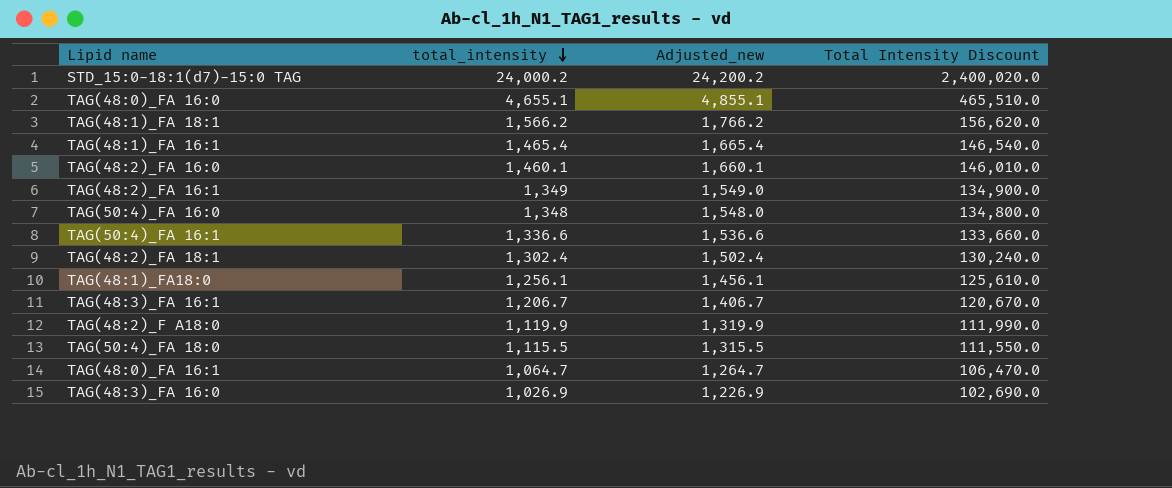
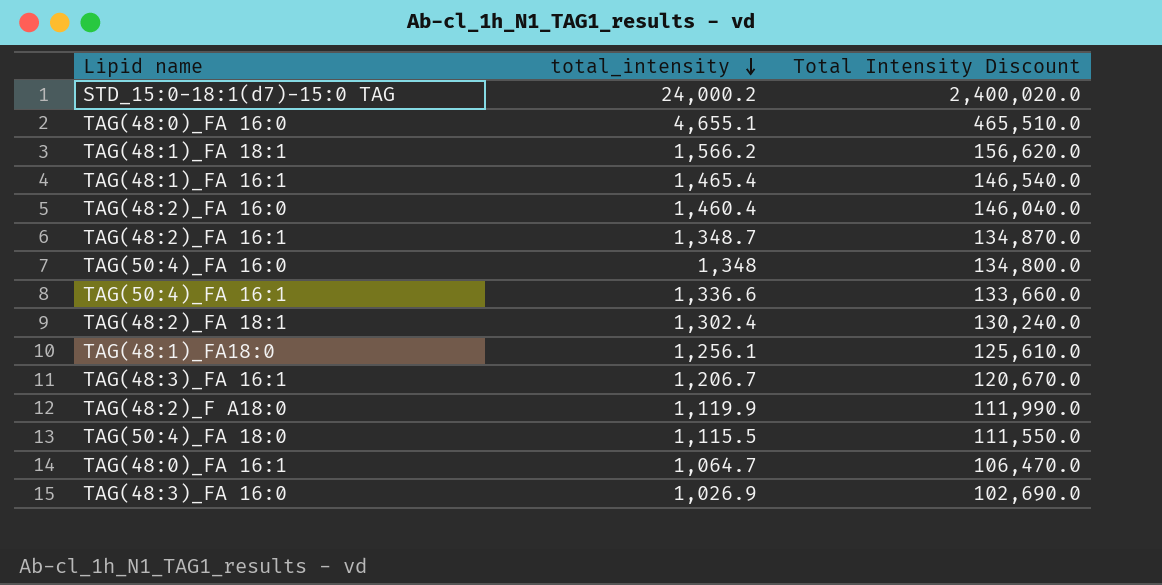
column Adjusted_new | formula: [total_intensity] + 200 -> none
TAG(48:2)_FA 16:0 | total_intensity: 1,460.1 -> 1,460.4
TAG(48:2)_FA 16:0 | Total Intensity Discount: 146,010.0 -> 146,040.0
TAG(48:2)_FA 16:1 | total_intensity: 1,349 -> 1,348.7
TAG(48:2)_FA 16:1 | Total Intensity Discount: 134,900.0 -> 134,870.0

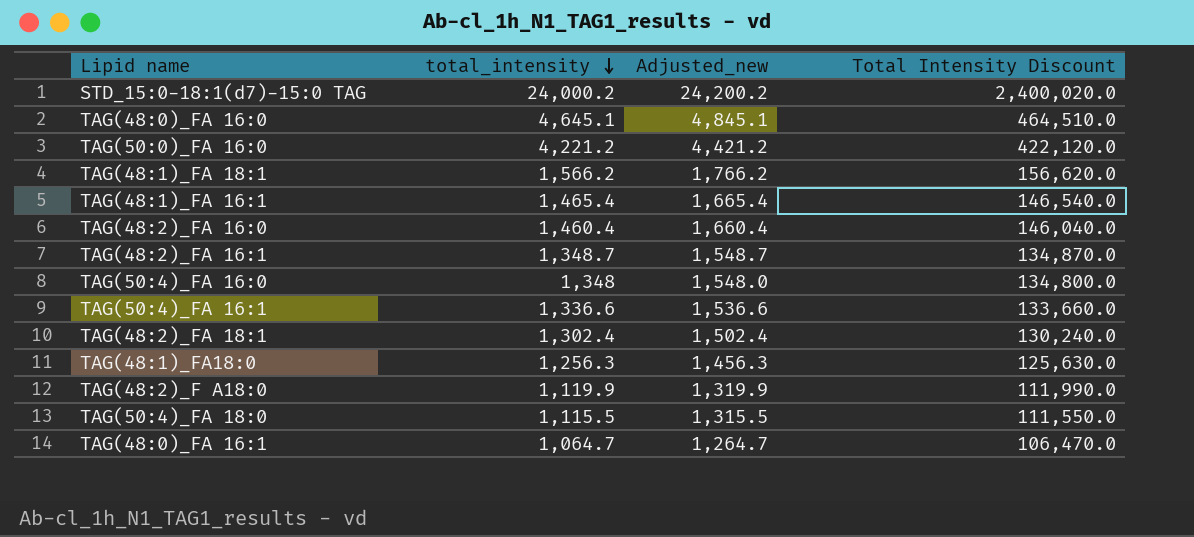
column Adjusted_new | formula: none -> [total_intensity] + 200
row TAG(48:3)_FA 16:1: 1,206.7 | 120,670.0 -> none
row TAG(48:3)_FA 16:0: 1,026.9 | 102,690.0 -> none
TAG(48:0)_FA 16:0 | total_intensity: 4,655.1 -> 4,645.1
TAG(48:0)_FA 16:0 | Total Intensity Discount: 465,510.0 -> 464,510.0
row TAG(50:0)_FA 16:0: none -> 4,221.2 | 4,421.2 | 422,120.0
TAG(48:1)_FA18:0 | total_intensity: 1,256.1 -> 1,256.3
TAG(48:1)_FA18:0 | Total Intensity Discount: 125,610.0 -> 125,630.0

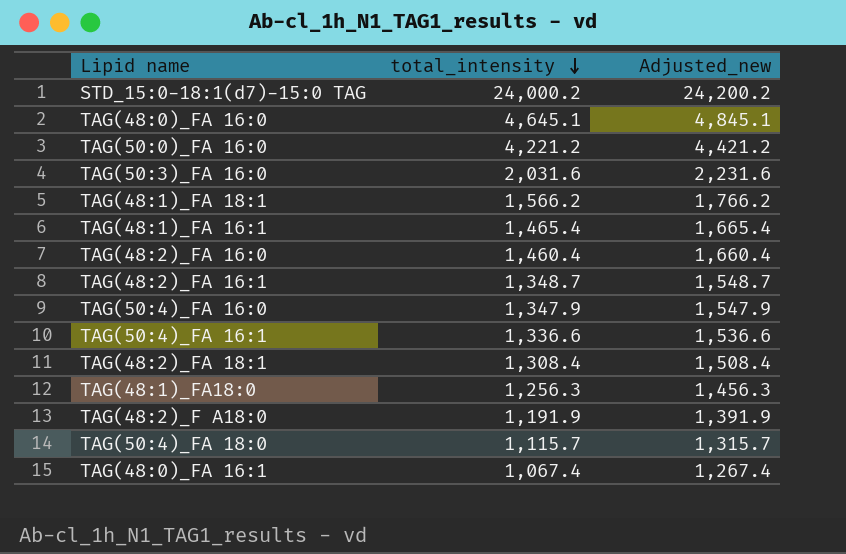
column Total Intensity Discount | formula: [total_intensity] * 100 -> none
row TAG(50:3)_FA 16:0: none -> 2,031.6 | 2,231.6
TAG(50:4)_FA 16:0 | total_intensity: 1,348 -> 1,347.9
TAG(50:4)_FA 16:0 | Adjusted_new: 1,548.0 -> 1,547.9
TAG(48:2)_FA 18:1 | total_intensity: 1,302.4 -> 1,308.4
TAG(48:2)_FA 18:1 | Adjusted_new: 1,502.4 -> 1,508.4
TAG(48:2)_F A18:0 | total_intensity: 1,119.9 -> 1,191.9
TAG(48:2)_F A18:0 | Adjusted_new: 1,319.9 -> 1,391.9
TAG(50:4)_FA 18:0 | total_intensity: 1,115.5 -> 1,115.7
TAG(50:4)_FA 18:0 | Adjusted_new: 1,315.5 -> 1,315.7
TAG(48:0)_FA 16:1 | total_intensity: 1,064.7 -> 1,067.4
TAG(48:0)_FA 16:1 | Adjusted_new: 1,264.7 -> 1,267.4

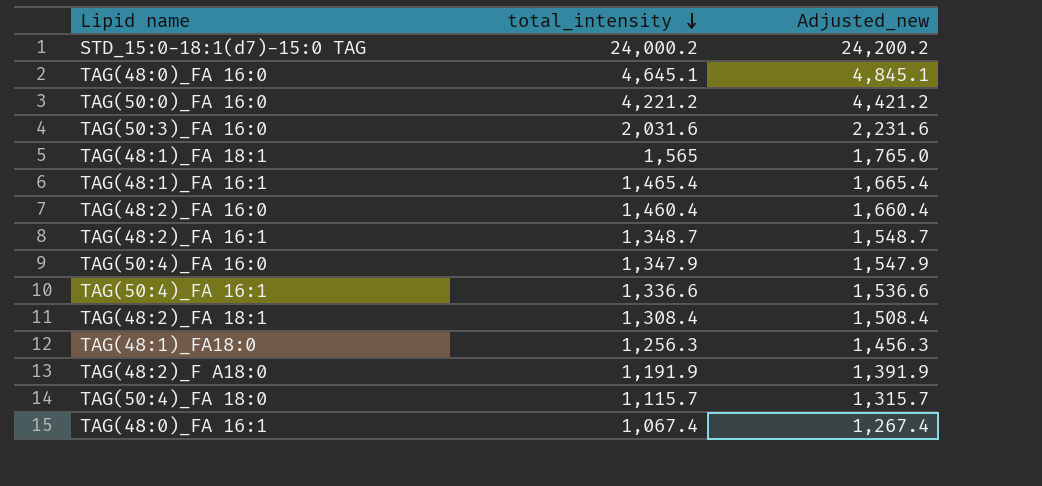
TAG(48:1)_FA 18:1 | total_intensity: 1,566.2 -> 1,565
TAG(48:1)_FA 18:1 | Adjusted_new: 1,766.2 -> 1,765.0

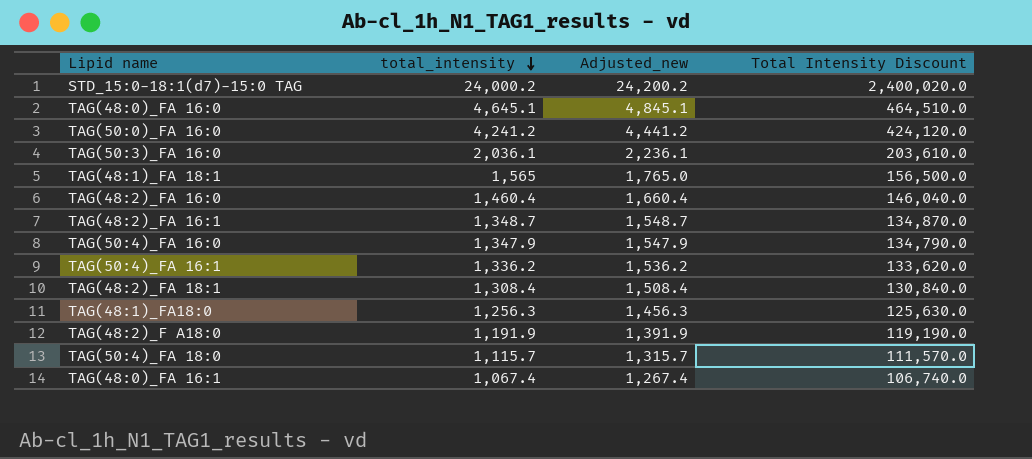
column Total Intensity Discount | formula: none -> [total_intensity] * 100
row TAG(48:1)_FA 16:1: 1,465.4 | 1,665.4 -> none
TAG(50:0)_FA 16:0 | total_intensity: 4,221.2 -> 4,241.2
TAG(50:0)_FA 16:0 | Adjusted_new: 4,421.2 -> 4,441.2
TAG(50:3)_FA 16:0 | total_intensity: 2,031.6 -> 2,036.1
TAG(50:3)_FA 16:0 | Adjusted_new: 2,231.6 -> 2,236.1
TAG(50:4)_FA 16:1 | total_intensity: 1,336.6 -> 1,336.2
TAG(50:4)_FA 16:1 | Adjusted_new: 1,536.6 -> 1,536.2

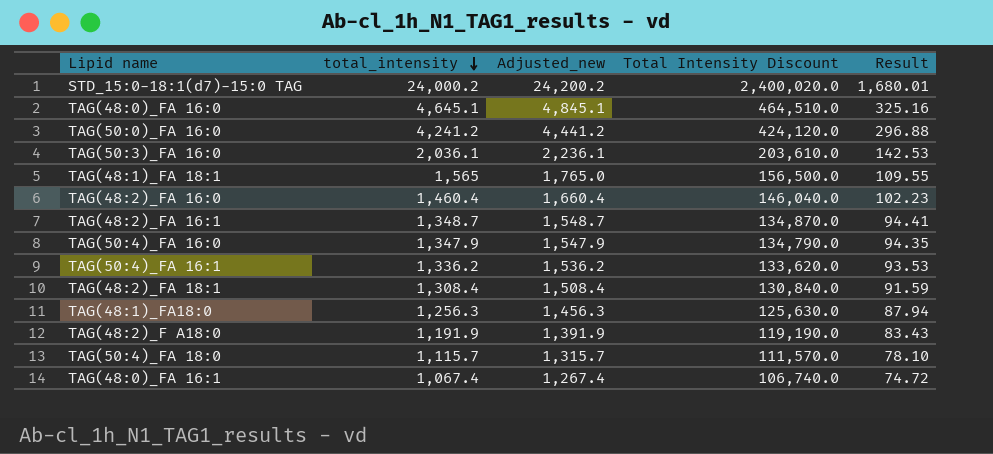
column Result | formula: none -> [total_intensity] * 0.07

